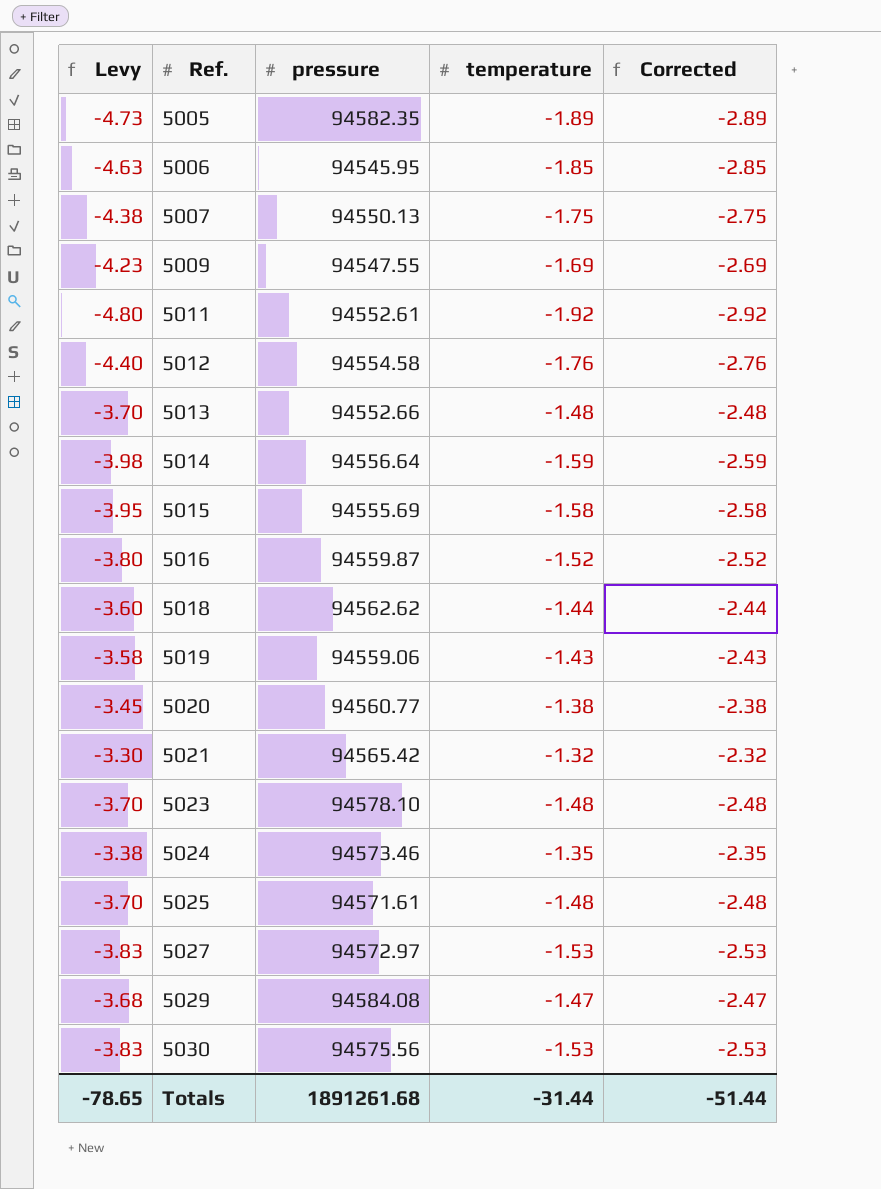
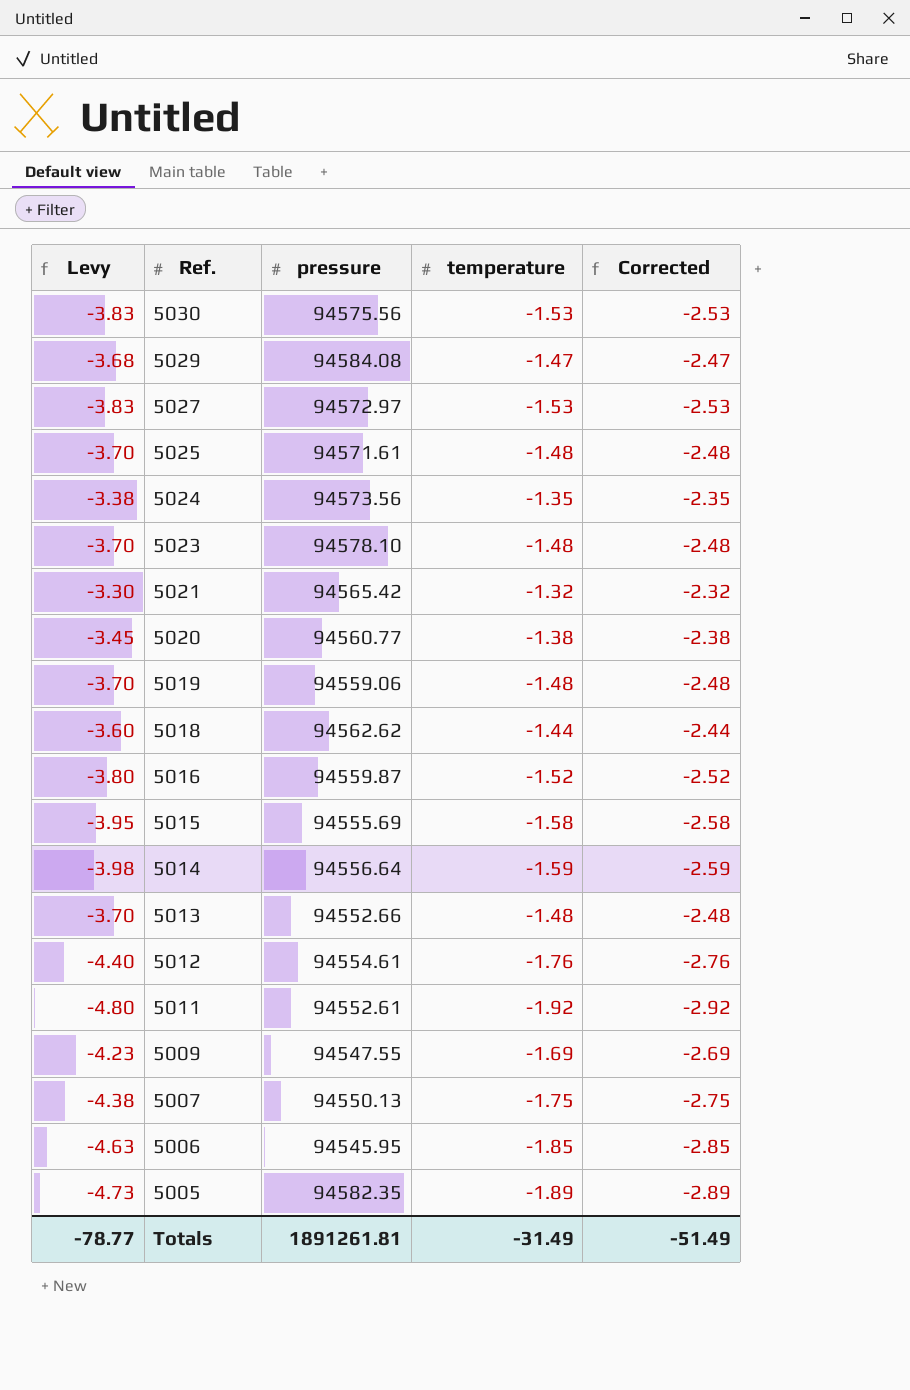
row order: Ref. ascending -> Ref. descending
5024 | pressure: 94573.46 -> 94573.56
5019 | Levy: -3.58 -> -3.70
5019 | temperature: -1.43 -> -1.48
5019 | Corrected: -2.43 -> -2.48
5012 | pressure: 94554.58 -> 94554.61
Totals | Levy: -78.65 -> -78.77
Totals | pressure: 1891261.68 -> 1891261.81
Totals | temperature: -31.44 -> -31.49
Totals | Corrected: -51.44 -> -51.49

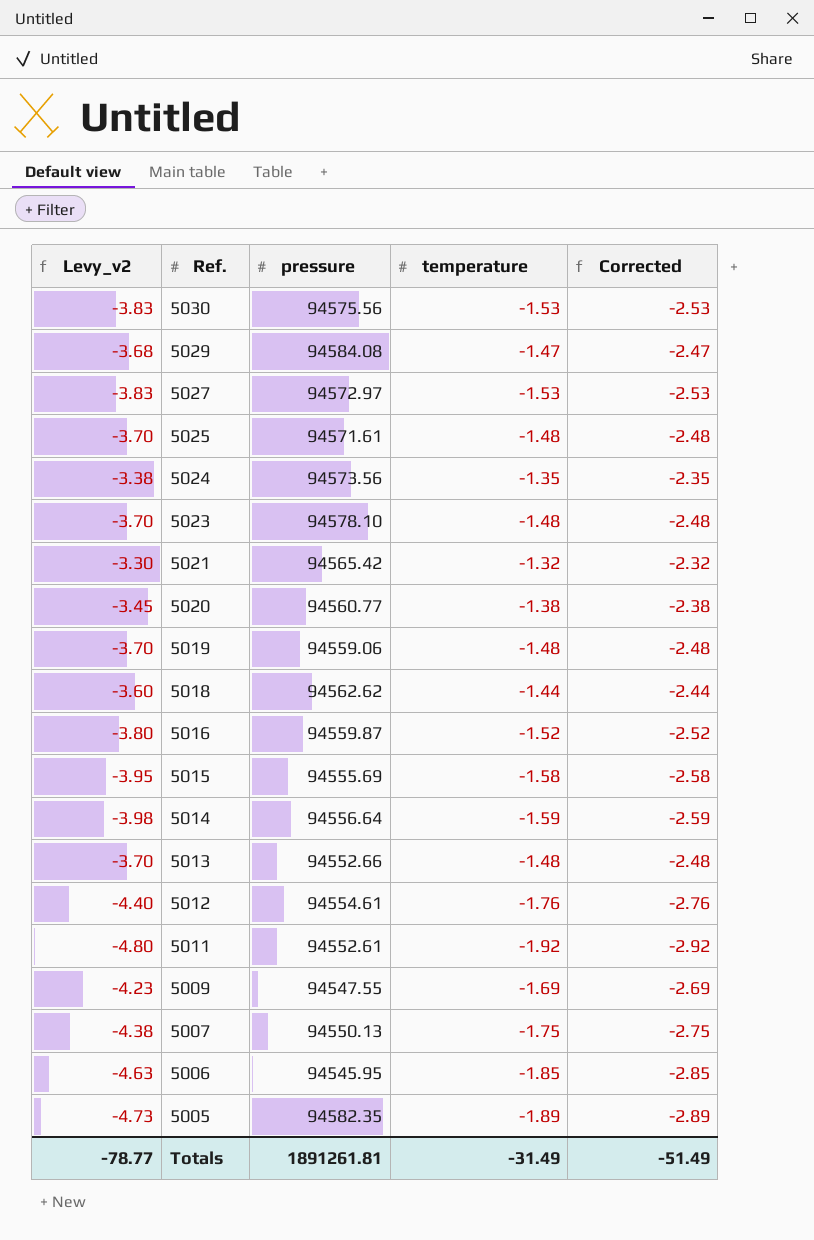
column name: Levy -> Levy_v2

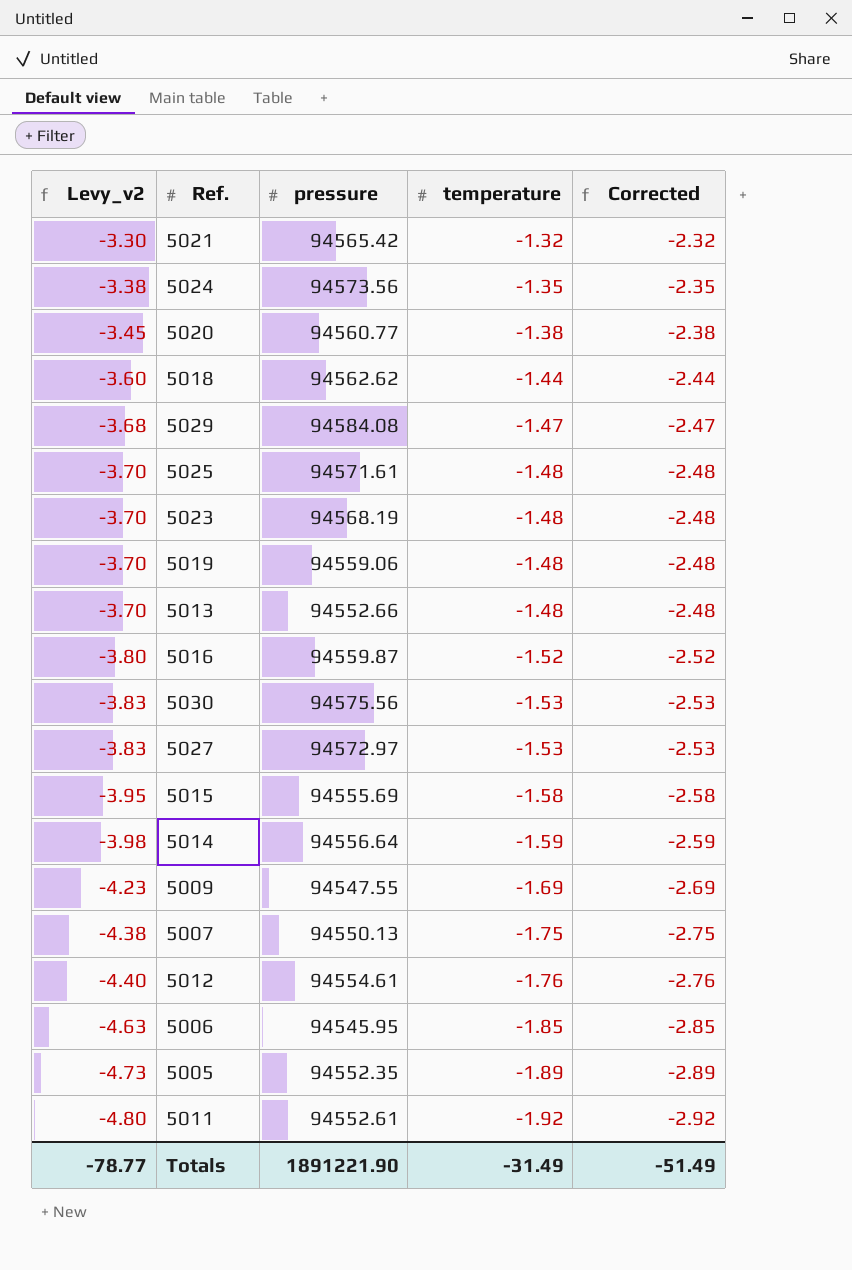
row order: Ref. descending -> Levy_v2 descending
5023 | pressure: 94578.10 -> 94568.19
5005 | pressure: 94582.35 -> 94552.35
Totals | pressure: 1891261.81 -> 1891221.90

